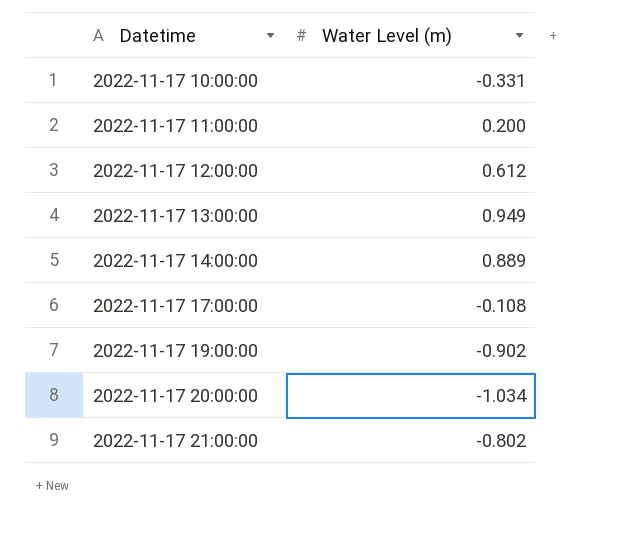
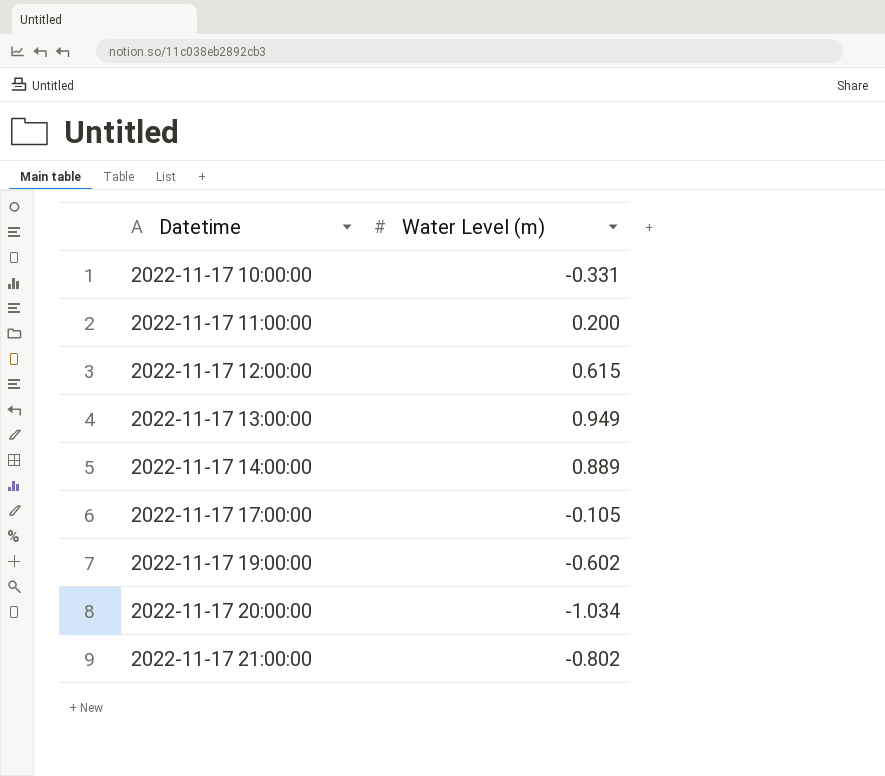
2022-11-17 12:00:00 | Water Level (m): 0.612 -> 0.615
2022-11-17 17:00:00 | Water Level (m): -0.108 -> -0.105
2022-11-17 19:00:00 | Water Level (m): -0.902 -> -0.602

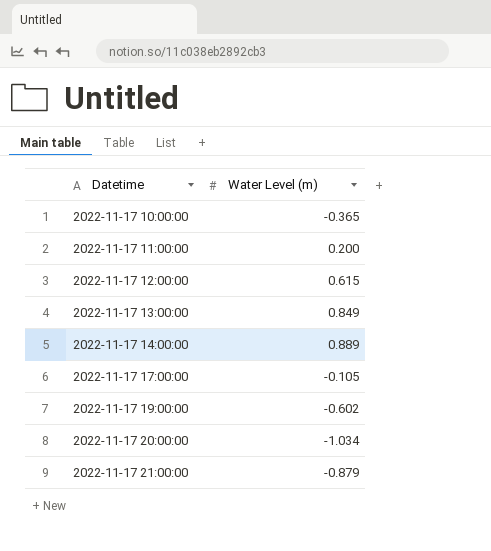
2022-11-17 10:00:00 | Water Level (m): -0.331 -> -0.365
2022-11-17 13:00:00 | Water Level (m): 0.949 -> 0.849
2022-11-17 21:00:00 | Water Level (m): -0.802 -> -0.879

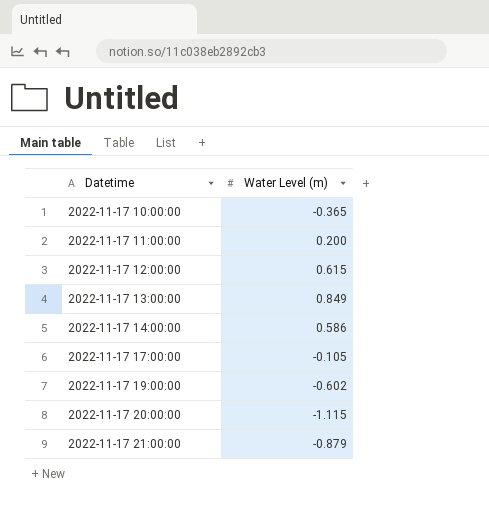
2022-11-17 14:00:00 | Water Level (m): 0.889 -> 0.586
2022-11-17 20:00:00 | Water Level (m): -1.034 -> -1.115

